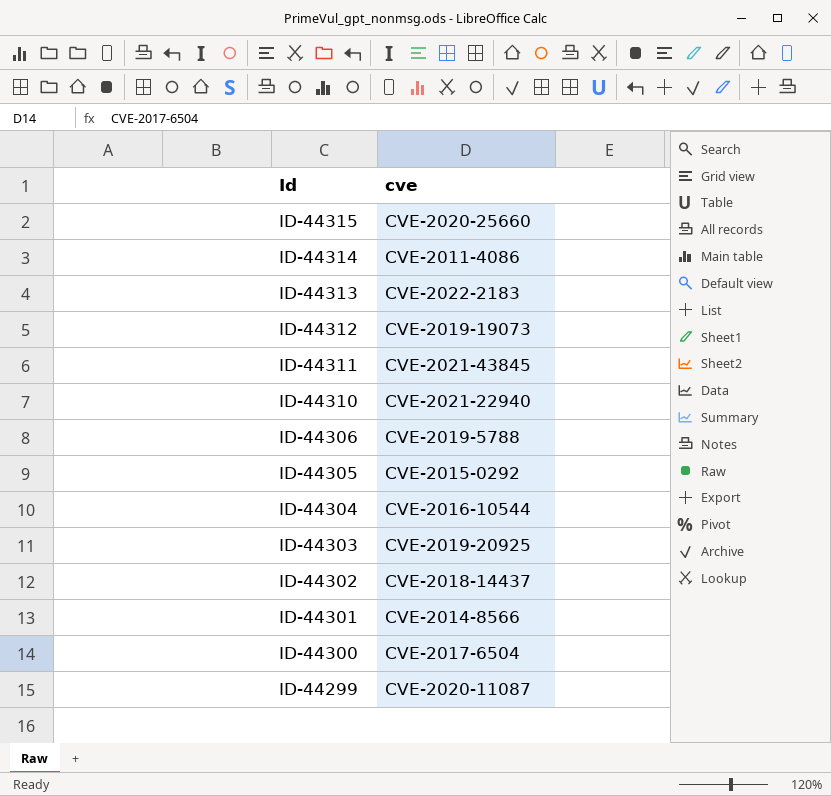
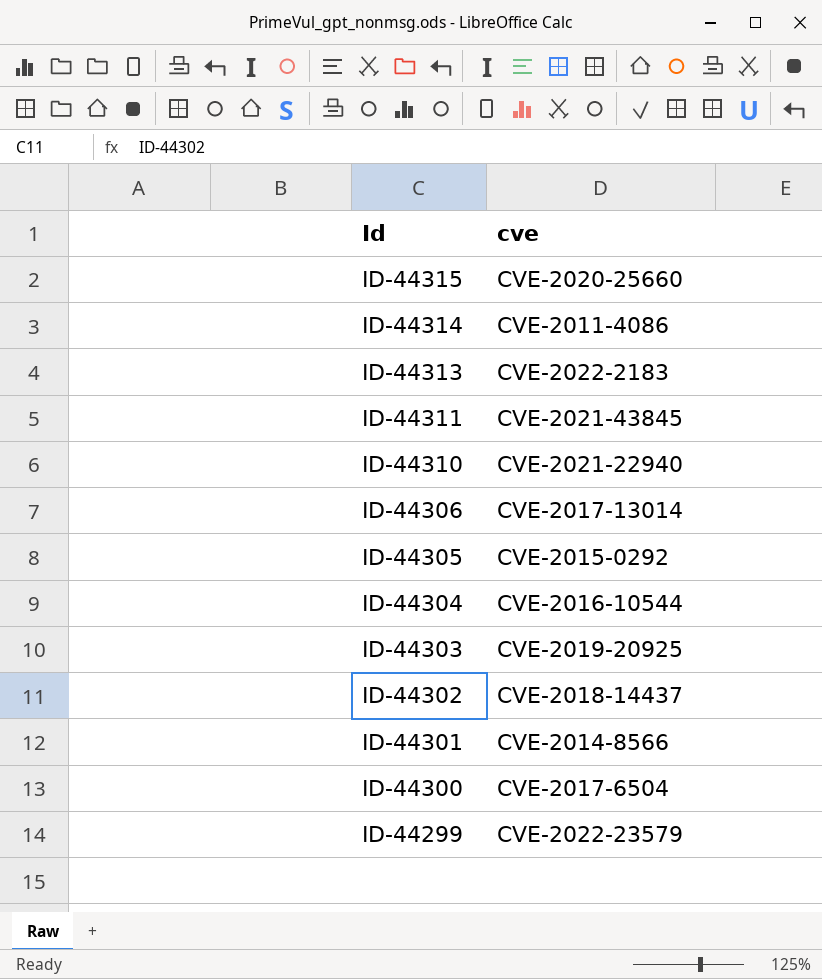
row ID-44312: CVE-2019-19073 -> none
ID-44306 | cve: CVE-2019-5788 -> CVE-2017-13014
ID-44299 | cve: CVE-2020-11087 -> CVE-2022-23579

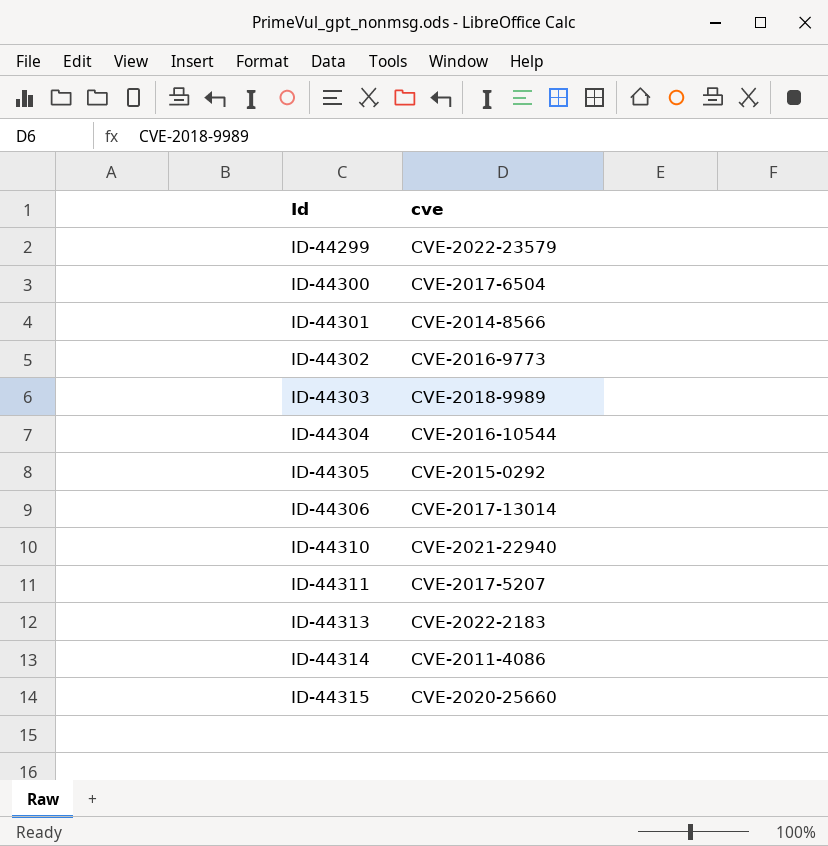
row order: Id descending -> Id ascending
ID-44302 | cve: CVE-2018-14437 -> CVE-2016-9773
ID-44303 | cve: CVE-2019-20925 -> CVE-2018-9989
ID-44311 | cve: CVE-2021-43845 -> CVE-2017-5207

